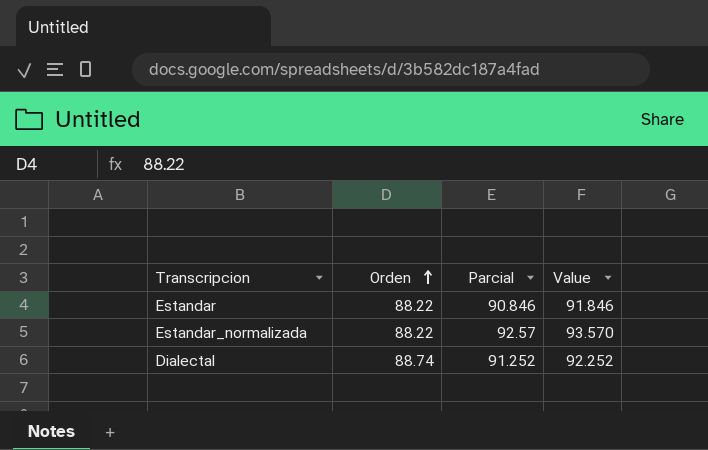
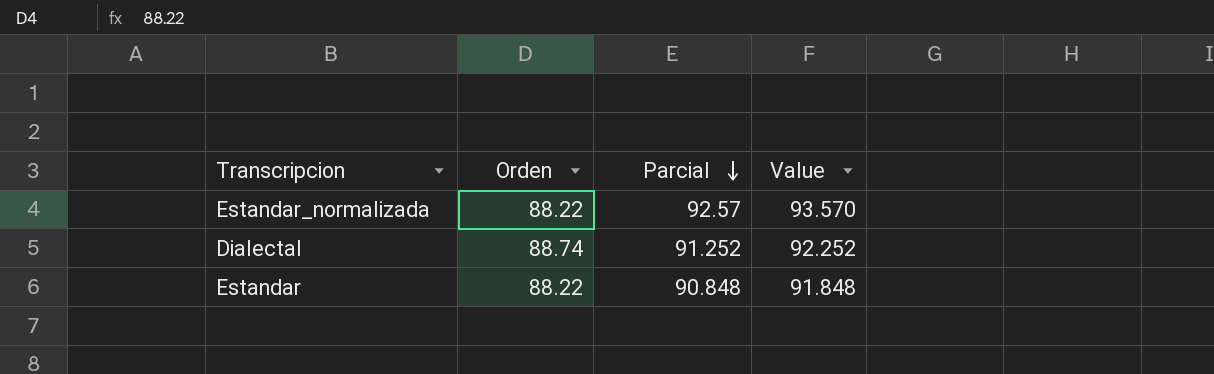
row order: Orden ascending -> Parcial descending
Estandar | Parcial: 90.846 -> 90.848
Estandar | Value: 91.846 -> 91.848

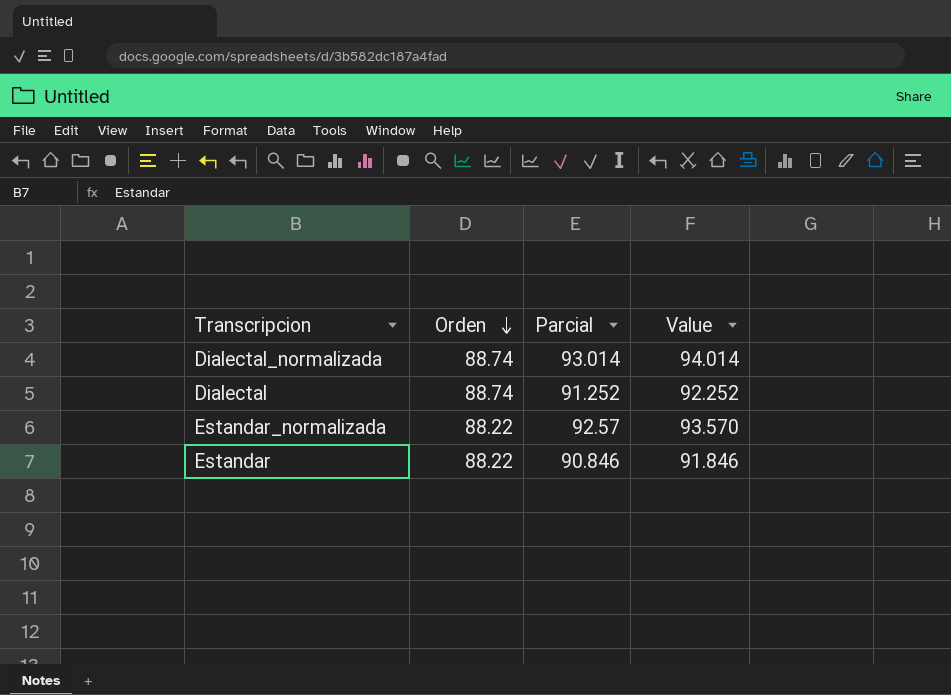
row order: Parcial descending -> Orden descending
row Dialectal_normalizada: none -> 88.74 | 93.014 | 94.014
Estandar | Parcial: 90.848 -> 90.846
Estandar | Value: 91.848 -> 91.846

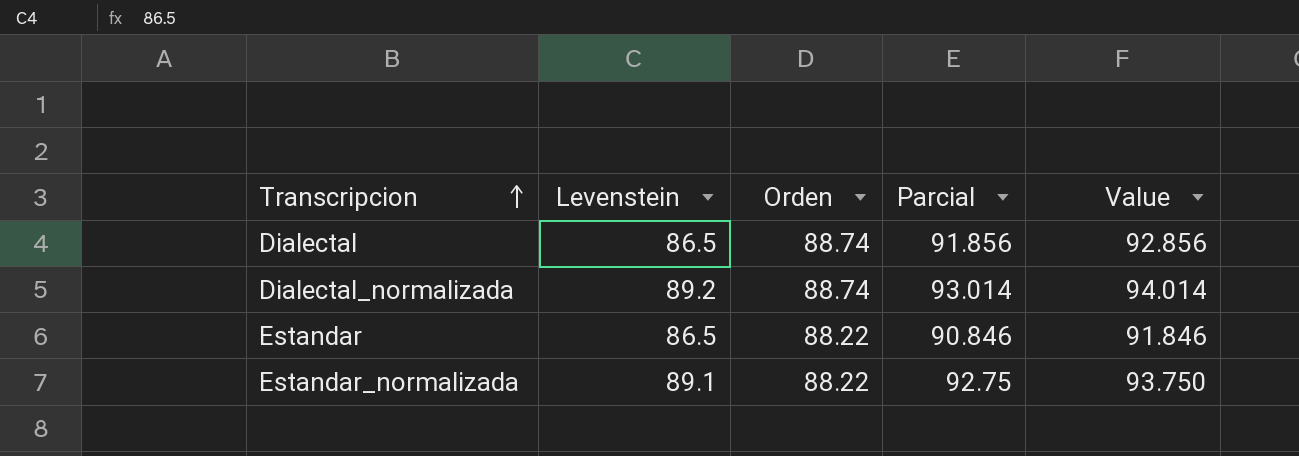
row order: Orden descending -> Transcripcion ascending
column Levenstein | position: none -> 2
Dialectal | Parcial: 91.252 -> 91.856
Dialectal | Value: 92.252 -> 92.856
Estandar_normalizada | Parcial: 92.57 -> 92.75
Estandar_normalizada | Value: 93.570 -> 93.750

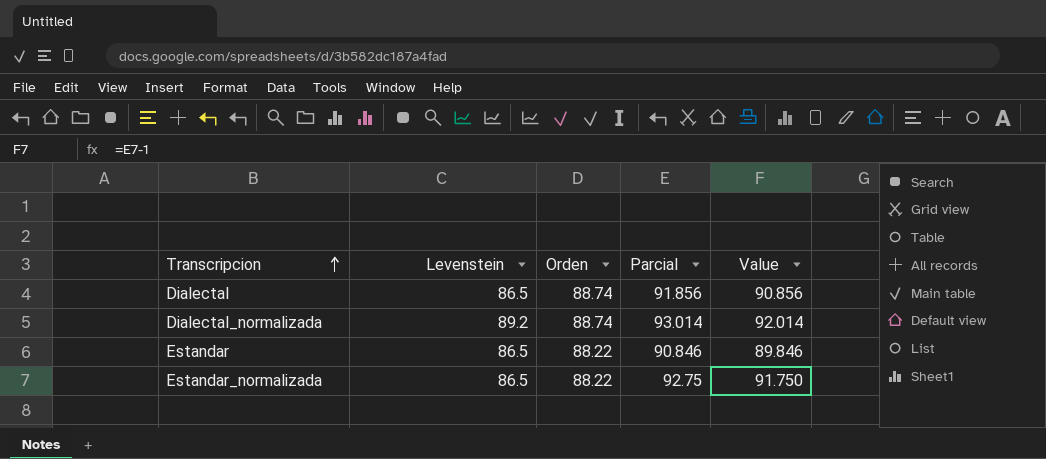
column Value | formula: [Parcial] + 1 -> [Parcial] - 1
Estandar_normalizada | Levenstein: 89.1 -> 86.5

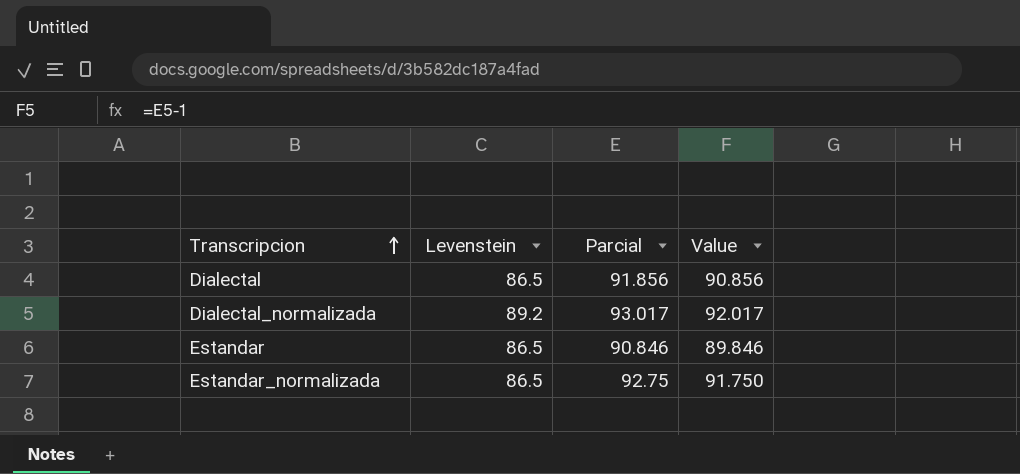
column Orden | position: 3 -> none
Dialectal_normalizada | Parcial: 93.014 -> 93.017
Dialectal_normalizada | Value: 92.014 -> 92.017

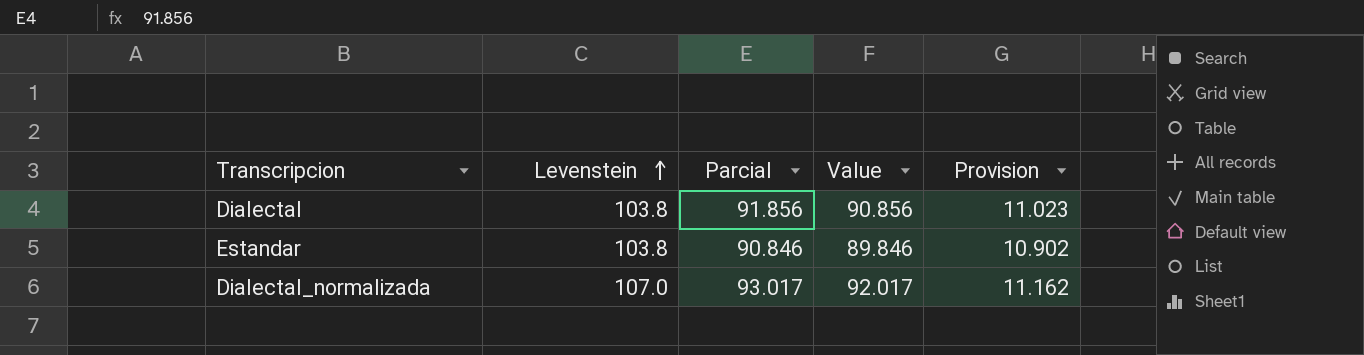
row order: Transcripcion ascending -> Levenstein ascending
column Provision | formula: none -> [Parcial] * 0.12
row Estandar_normalizada: 86.5 | 92.75 | 91.750 -> none
Dialectal | Levenstein: 86.5 -> 103.8
Estandar | Levenstein: 86.5 -> 103.8
Dialectal_normalizada | Levenstein: 89.2 -> 107.0

